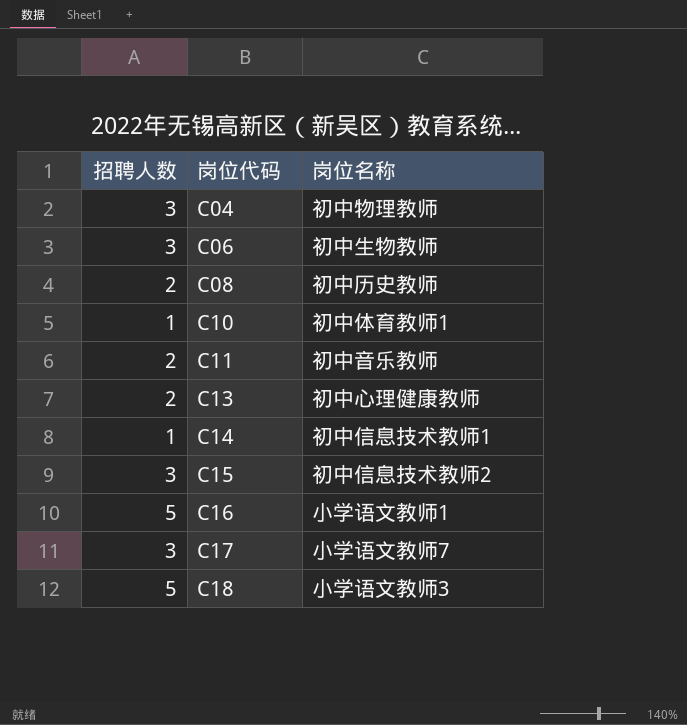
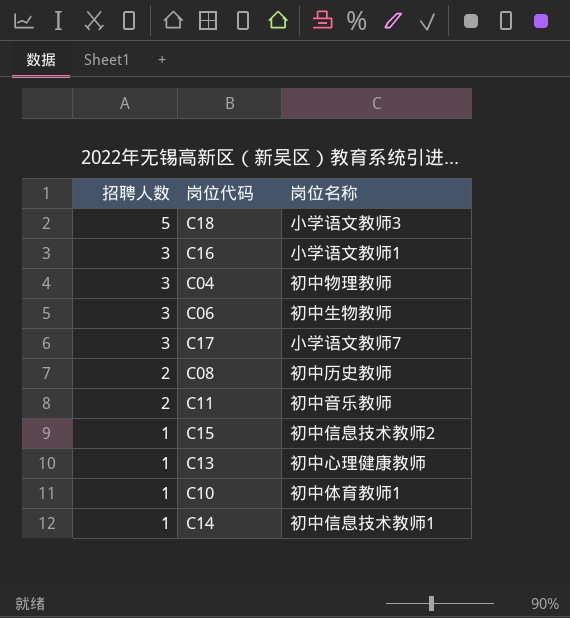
row order: 岗位代码 ascending -> 招聘人数 descending
C16 | 招聘人数: 5 -> 3
C15 | 招聘人数: 3 -> 1
C13 | 招聘人数: 2 -> 1

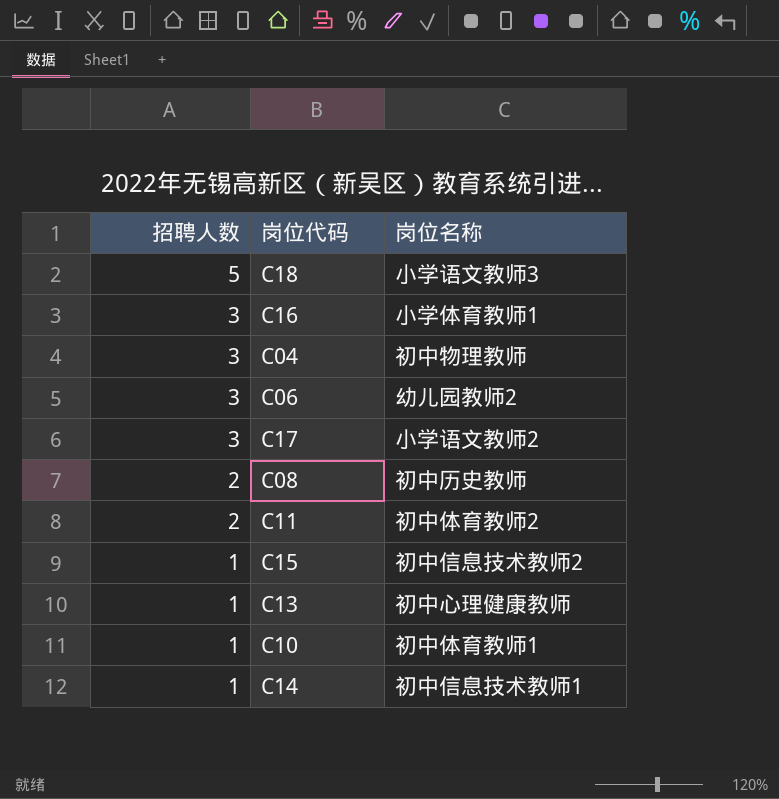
C16 | 岗位名称: 小学语文教师1 -> 小学体育教师1
C06 | 岗位名称: 初中生物教师 -> 幼儿园教师2
C17 | 岗位名称: 小学语文教师7 -> 小学语文教师2
C11 | 岗位名称: 初中音乐教师 -> 初中体育教师2

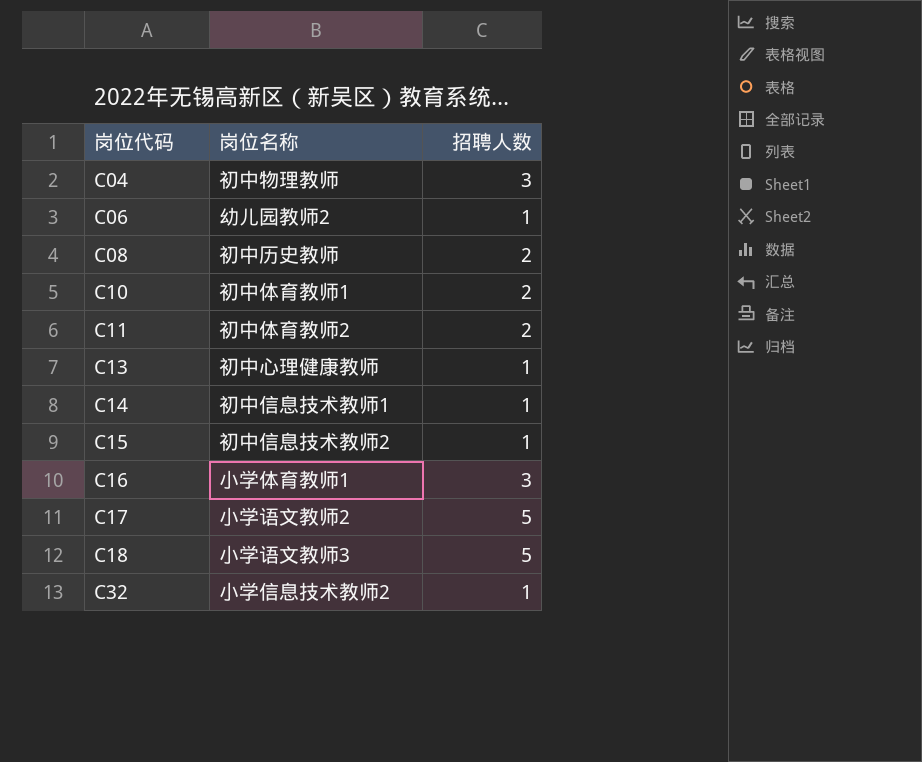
row order: 招聘人数 descending -> 岗位代码 ascending
column 招聘人数 | position: 1 -> 3
C06 | 招聘人数: 3 -> 1
C10 | 招聘人数: 1 -> 2
C17 | 招聘人数: 3 -> 5
row C32: none -> 小学信息技术教师2 | 1

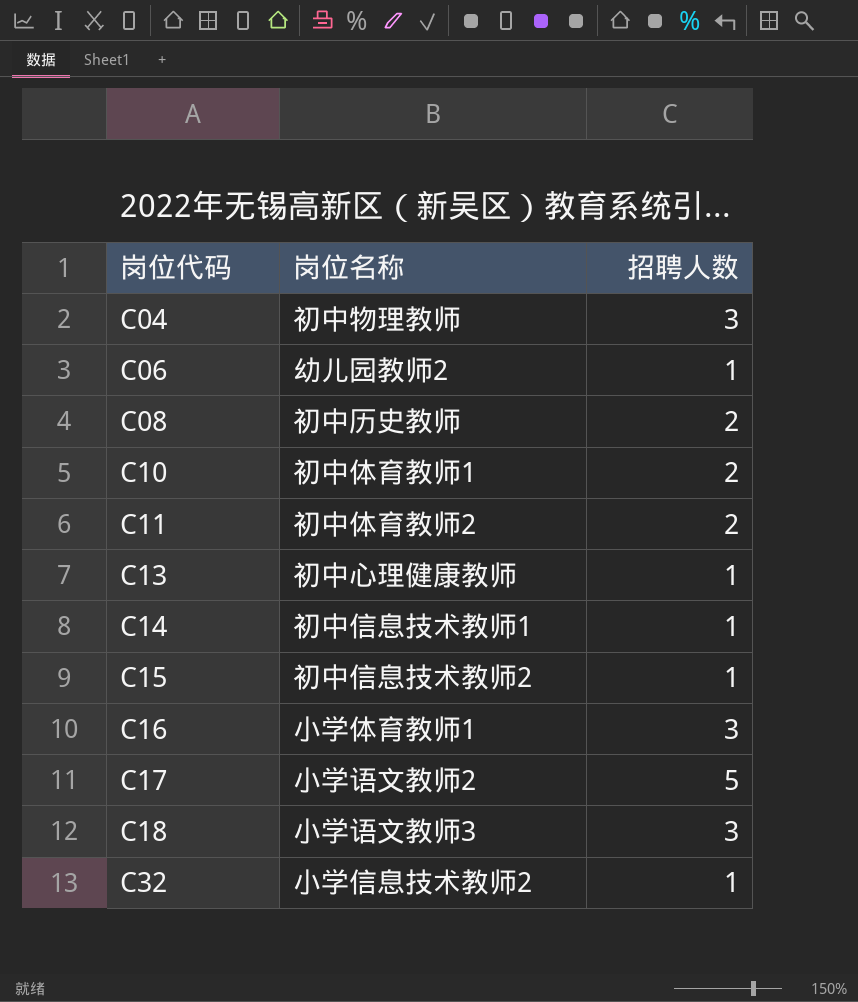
C18 | 招聘人数: 5 -> 3

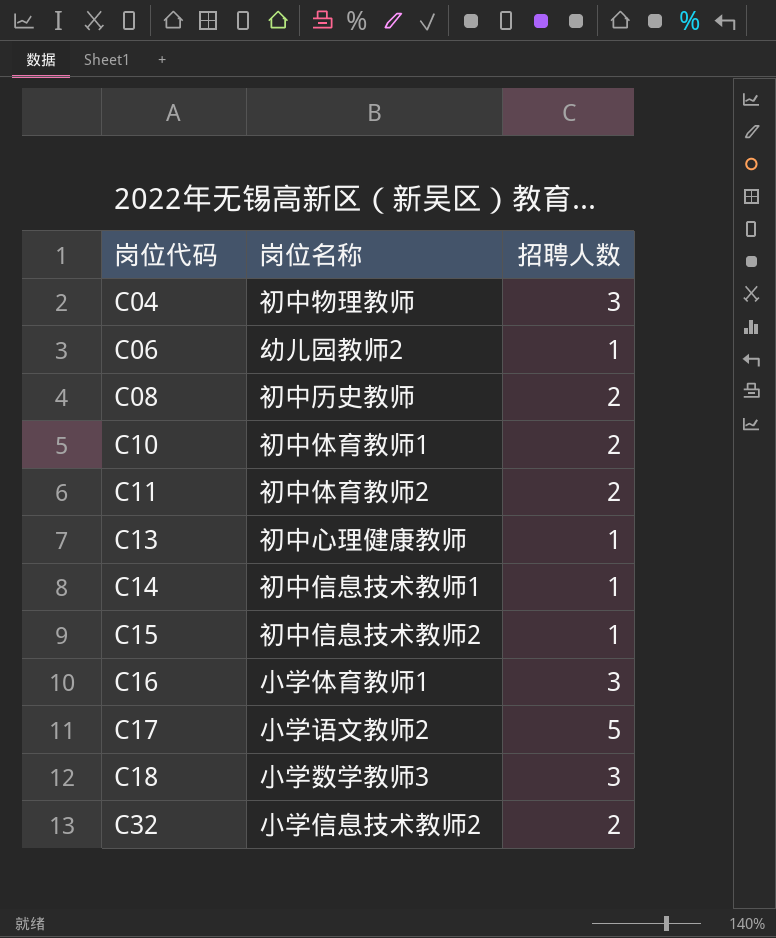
C18 | 岗位名称: 小学语文教师3 -> 小学数学教师3
C32 | 招聘人数: 1 -> 2

